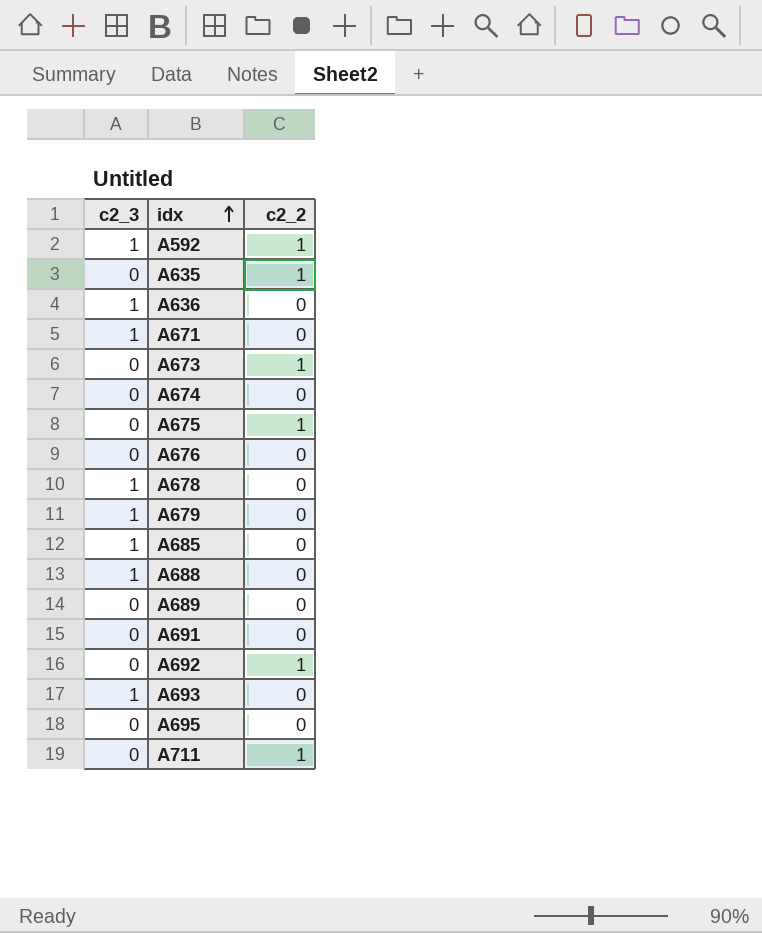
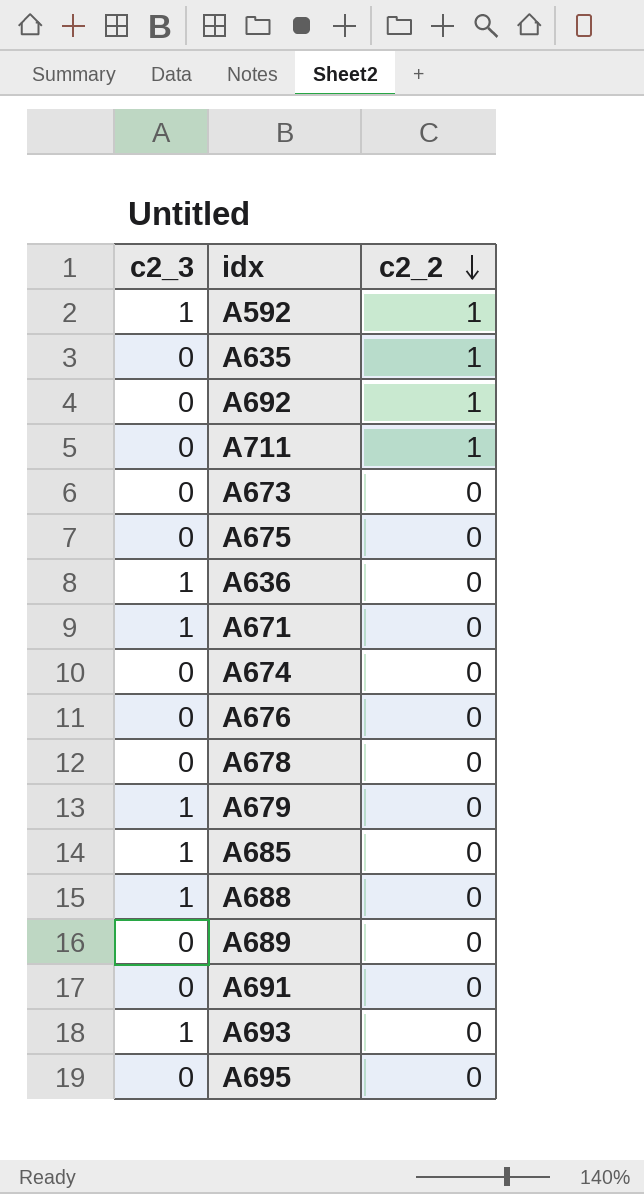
row order: idx ascending -> c2_2 descending
A673 | c2_2: 1 -> 0
A675 | c2_2: 1 -> 0
A678 | c2_3: 1 -> 0

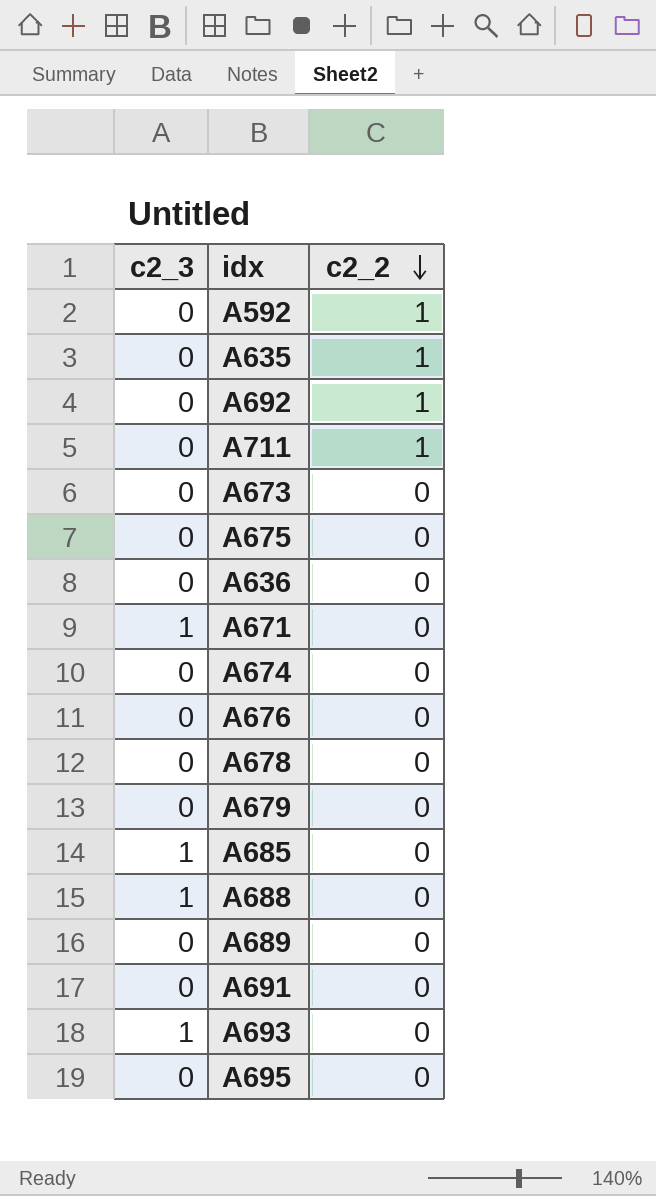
A592 | c2_3: 1 -> 0
A636 | c2_3: 1 -> 0
A679 | c2_3: 1 -> 0

